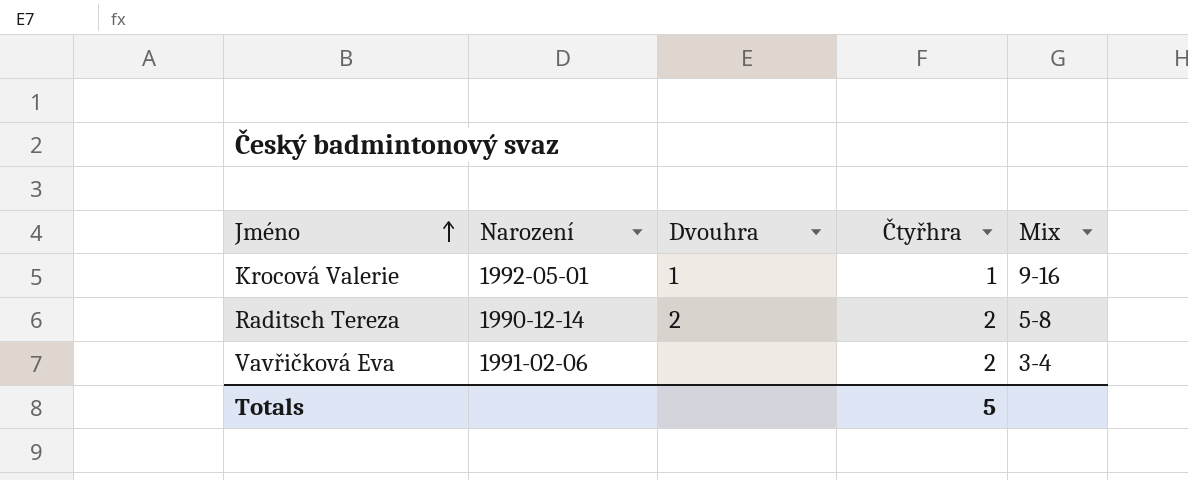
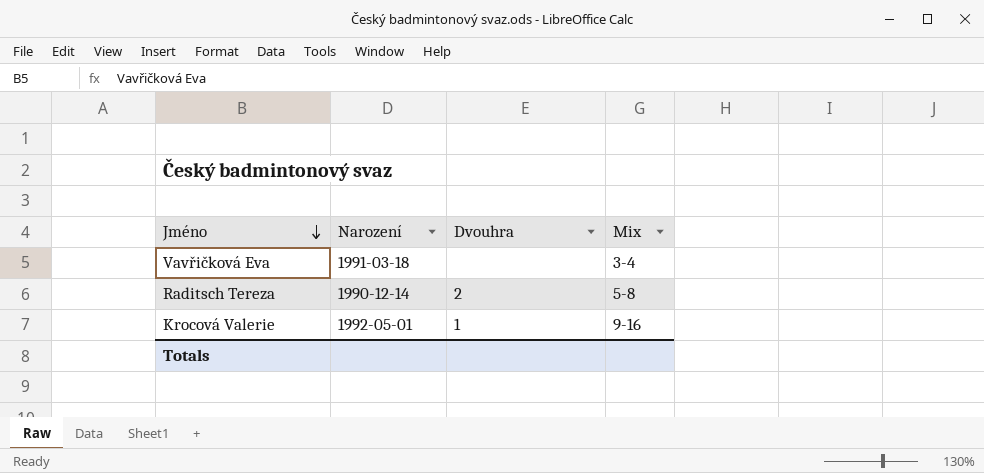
row order: Jméno ascending -> Jméno descending
column Čtyřhra | position: 4 -> none
Vavřičková Eva | Narození: 1991-02-06 -> 1991-03-18

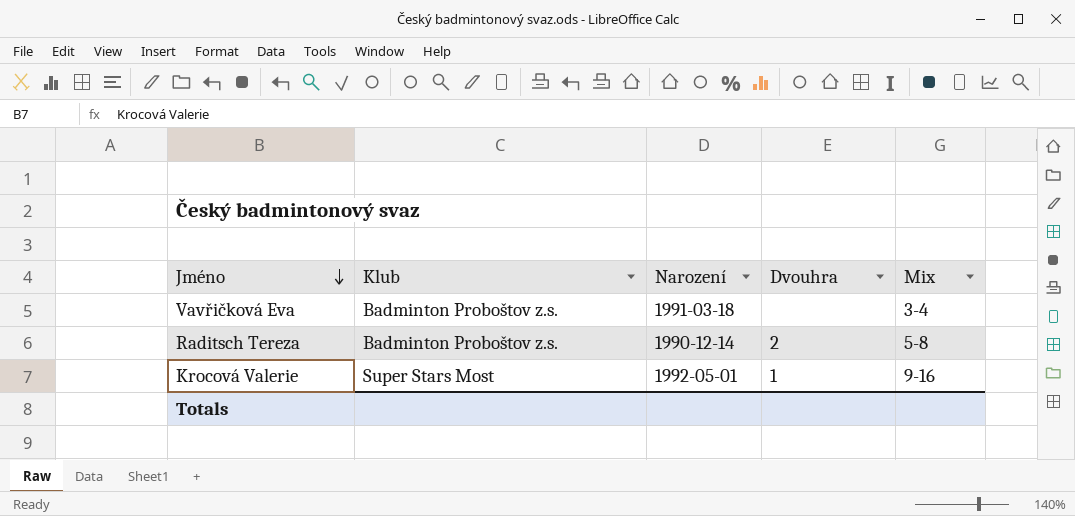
column Klub | position: none -> 2

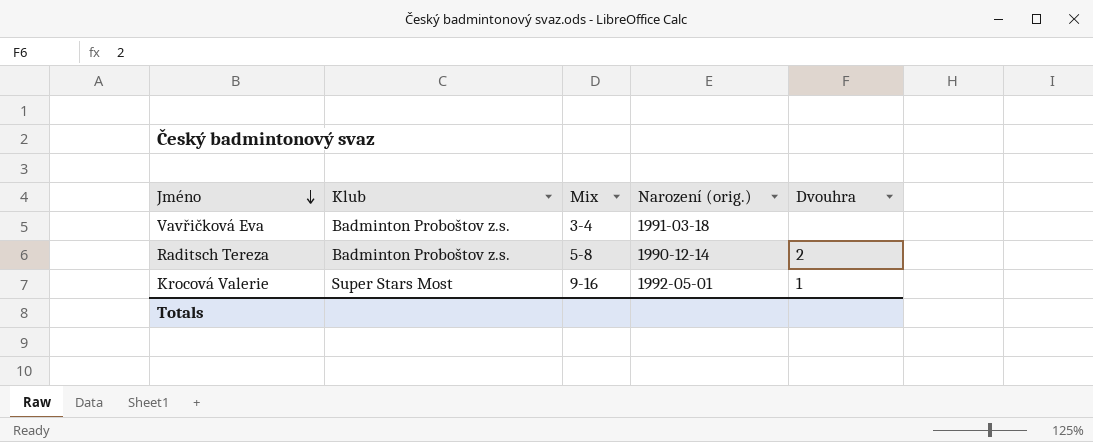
column Mix | position: 5 -> 3
column name: Narození -> Narození (orig.)

